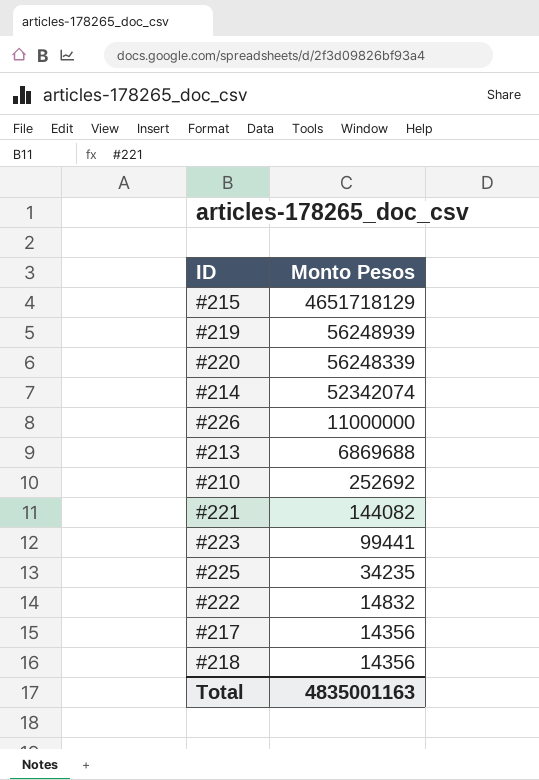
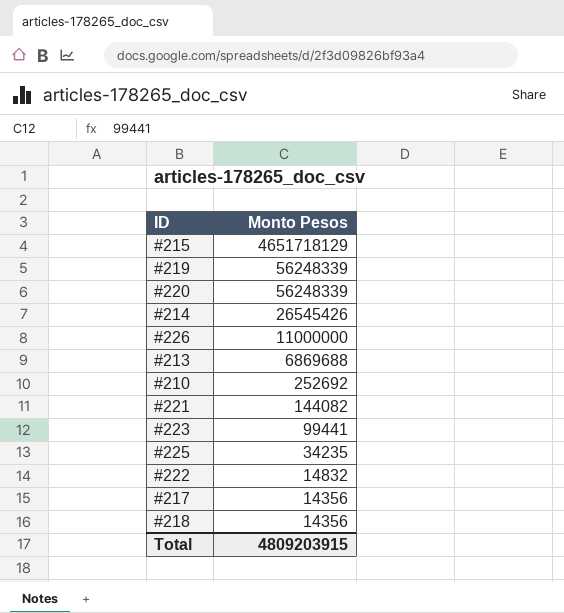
#219 | Monto Pesos: 56248939 -> 56248339
#214 | Monto Pesos: 52342074 -> 26545426
Total | Monto Pesos: 4835001163 -> 4809203915

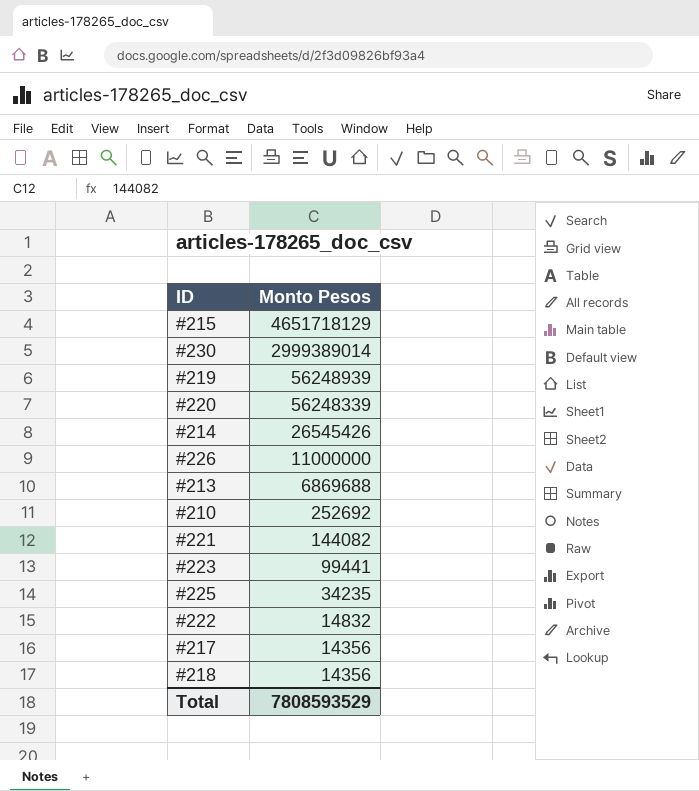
row #230: none -> 2999389014
#219 | Monto Pesos: 56248339 -> 56248939
Total | Monto Pesos: 4809203915 -> 7808593529

